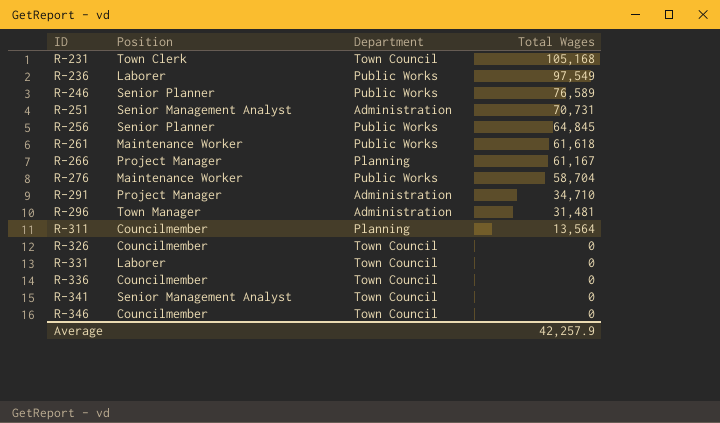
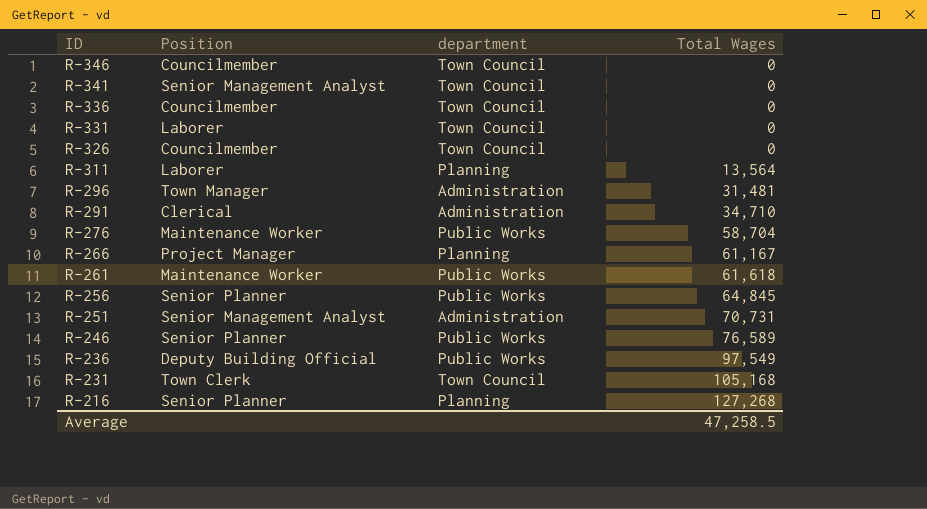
row order: ID ascending -> ID descending
column name: Department -> department
R-311 | Position: Councilmember -> Laborer
R-291 | Position: Project Manager -> Clerical
R-236 | Position: Laborer -> Deputy Building Official
row R-216: none -> Senior Planner | Planning | 127,268
Average | Total Wages: 42,257.9 -> 47,258.5

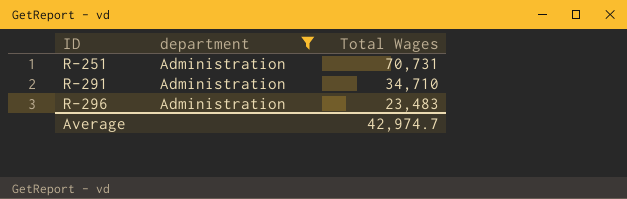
filter: none -> department = Administration
row order: ID descending -> ID ascending
column Position | position: 2 -> none
R-296 | Total Wages: 31,481 -> 23,483
Average | Total Wages: 47,258.5 -> 42,974.7

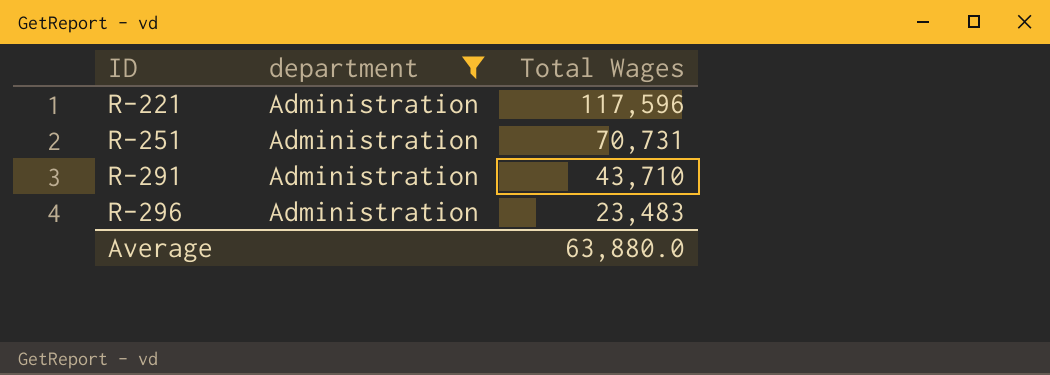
row R-221: none -> Administration | 117,596
R-291 | Total Wages: 34,710 -> 43,710
Average | Total Wages: 42,974.7 -> 63,880.0

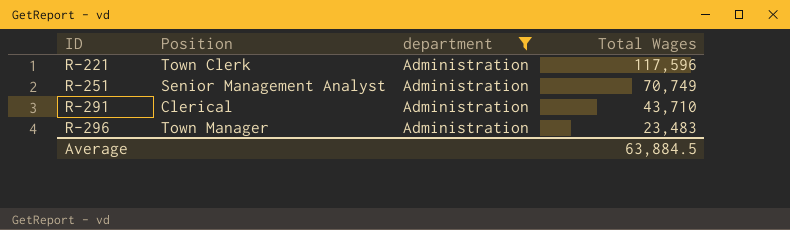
column Position | position: none -> 2
R-251 | Total Wages: 70,731 -> 70,749
Average | Total Wages: 63,880.0 -> 63,884.5

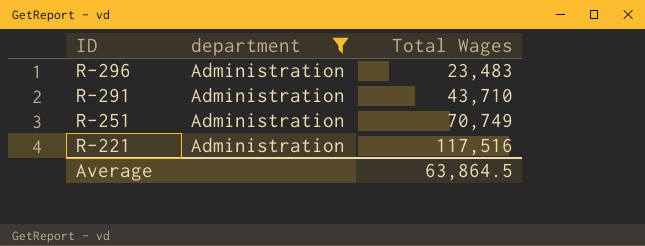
row order: ID ascending -> ID descending
column Position | position: 2 -> none
R-221 | Total Wages: 117,596 -> 117,516
Average | Total Wages: 63,884.5 -> 63,864.5

